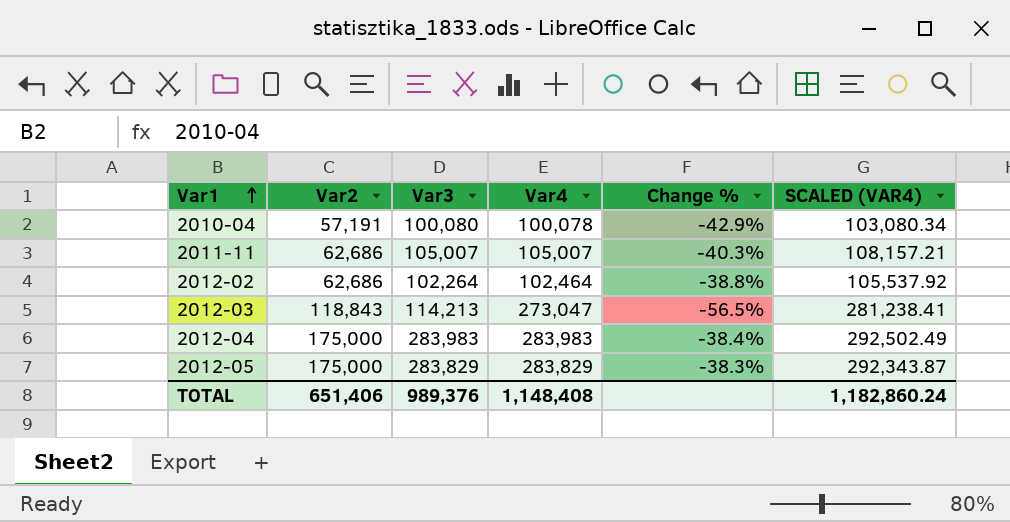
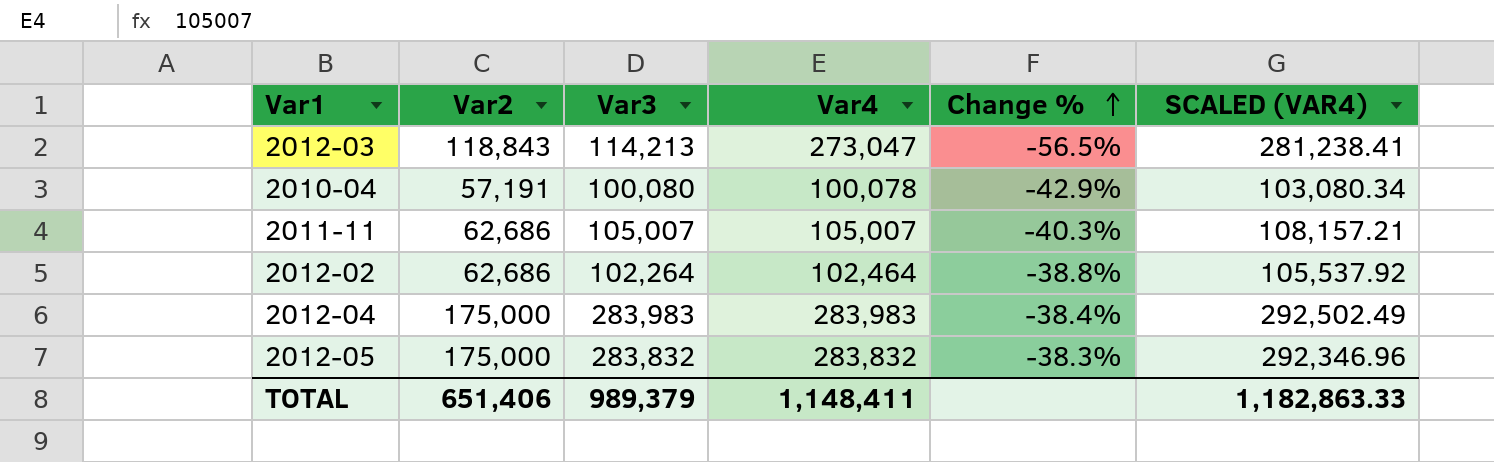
row order: Var1 ascending -> Change % ascending
2012-05 | Var3: 283,829 -> 283,832
2012-05 | Var4: 283,829 -> 283,832
2012-05 | SCALED (VAR4): 292,343.87 -> 292,346.96
TOTAL | Var3: 989,376 -> 989,379
TOTAL | Var4: 1,148,408 -> 1,148,411
TOTAL | SCALED (VAR4): 1,182,860.24 -> 1,182,863.33

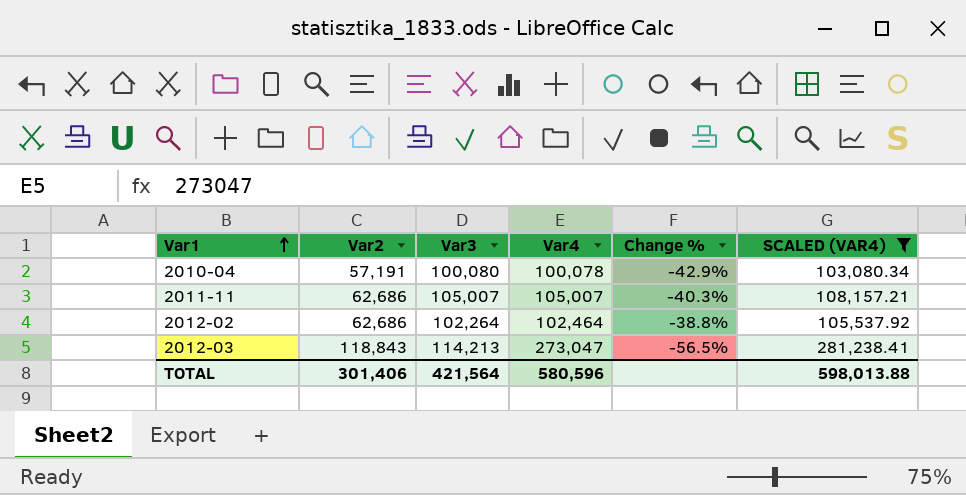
filter: none -> SCALED (VAR4) <= 281,238.41
row order: Change % ascending -> Var1 ascending
TOTAL | Var2: 651,406 -> 301,406
TOTAL | Var3: 989,379 -> 421,564
TOTAL | Var4: 1,148,411 -> 580,596
TOTAL | SCALED (VAR4): 1,182,863.33 -> 598,013.88

